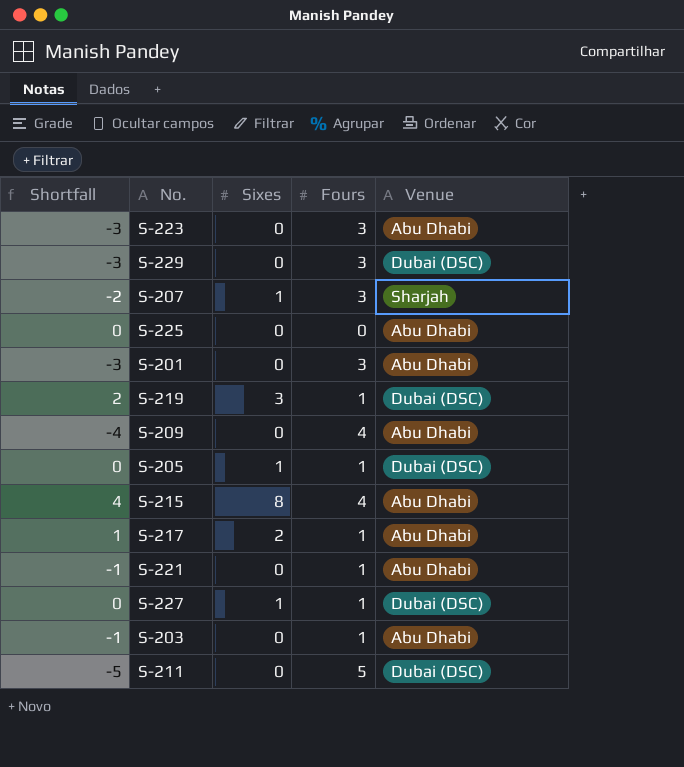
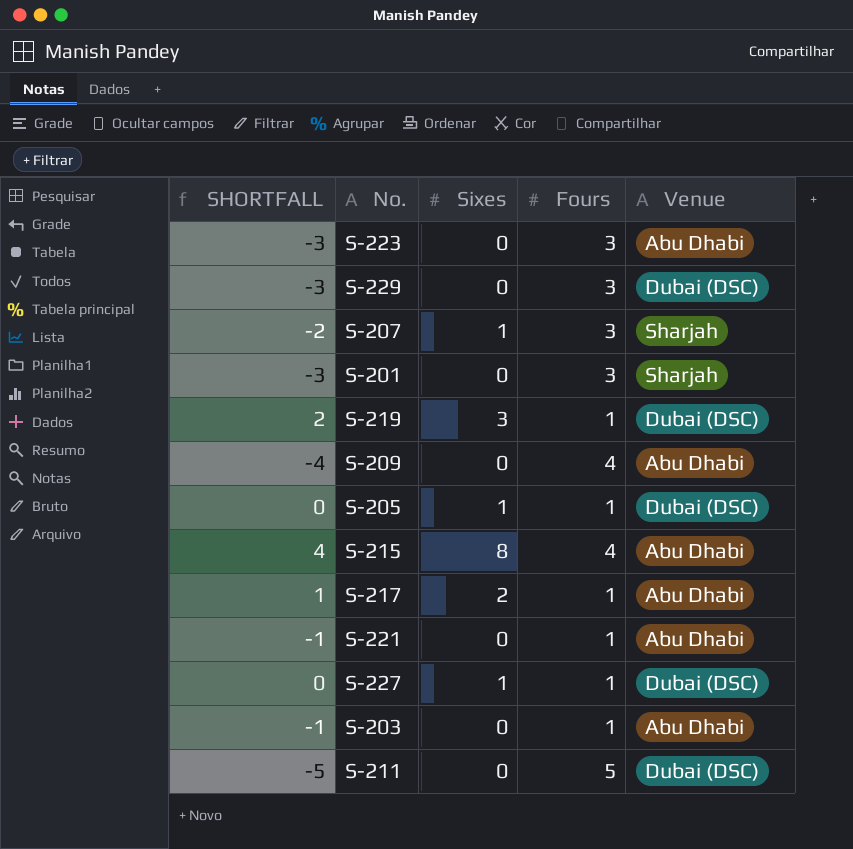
column name: Shortfall -> SHORTFALL
row S-225: 0 | 0 | 0 | Abu Dhabi -> none
S-201 | Venue: Abu Dhabi -> Sharjah

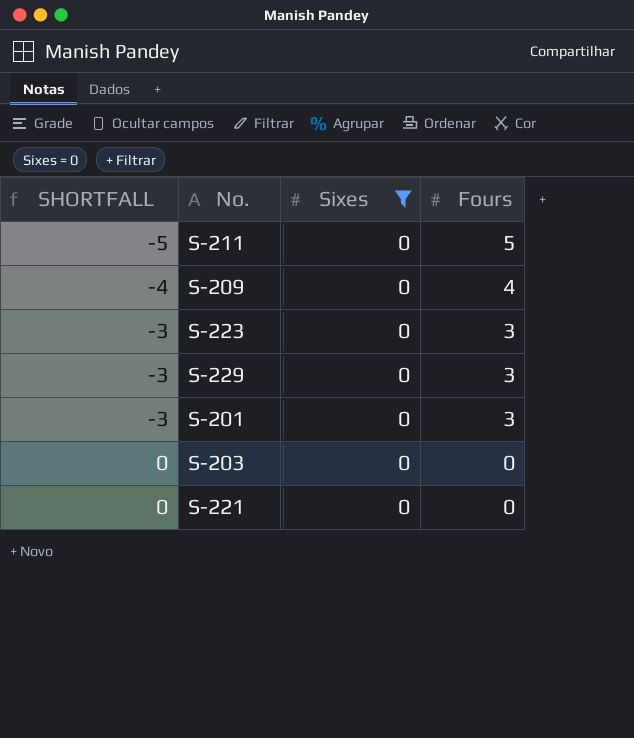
filter: none -> Sixes = 0
row order: none -> SHORTFALL ascending
column Venue | position: 5 -> none
S-203 | SHORTFALL: -1 -> 0
S-203 | Fours: 1 -> 0
S-221 | SHORTFALL: -1 -> 0
S-221 | Fours: 1 -> 0

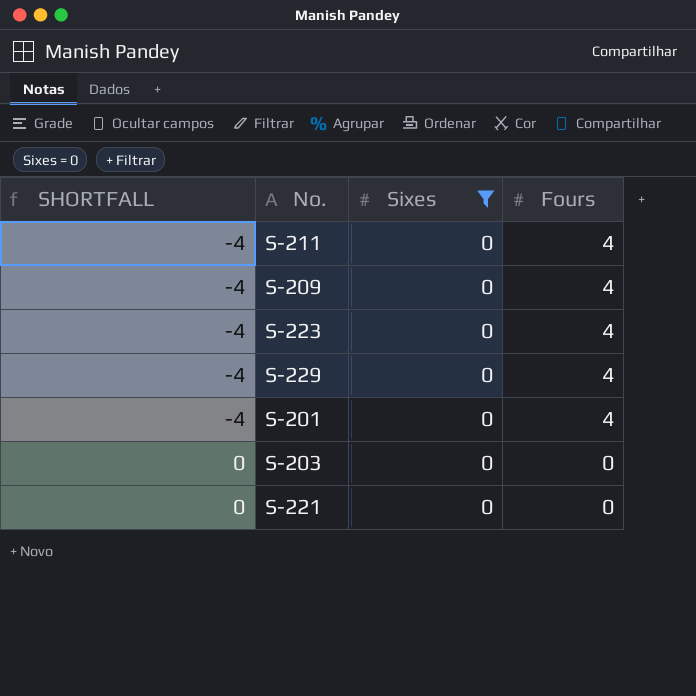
S-211 | SHORTFALL: -5 -> -4
S-211 | Fours: 5 -> 4
S-223 | SHORTFALL: -3 -> -4
S-223 | Fours: 3 -> 4
S-229 | SHORTFALL: -3 -> -4
S-229 | Fours: 3 -> 4
S-201 | SHORTFALL: -3 -> -4
S-201 | Fours: 3 -> 4

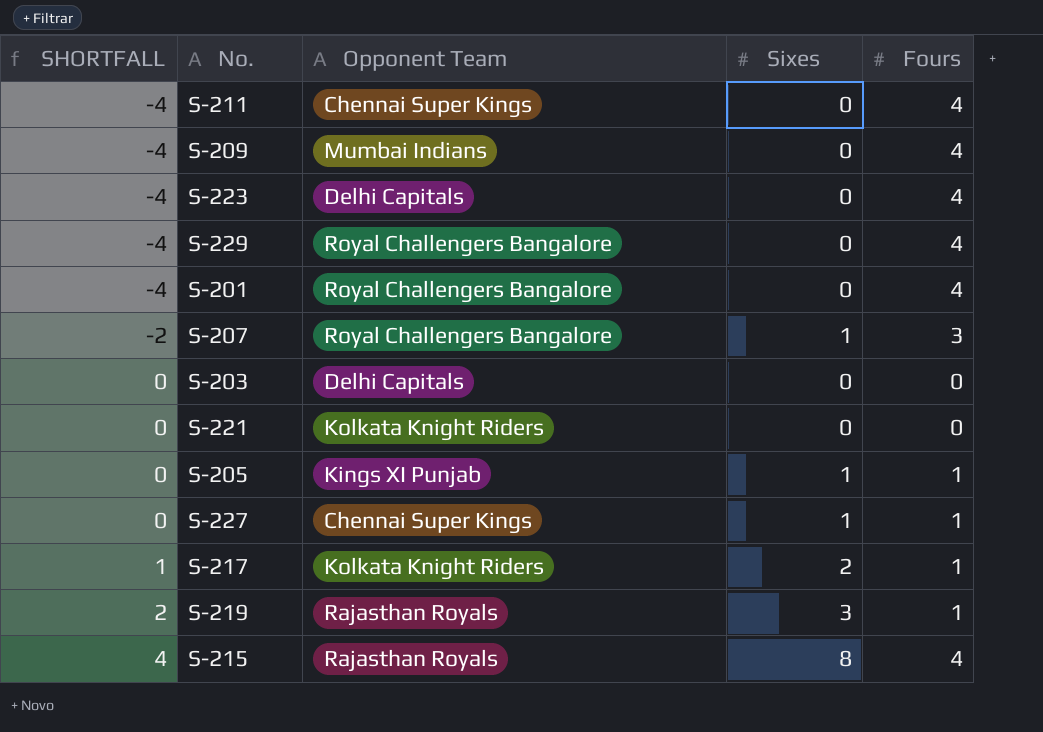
filter: Sixes = 0 -> none
column Opponent Team | position: none -> 3

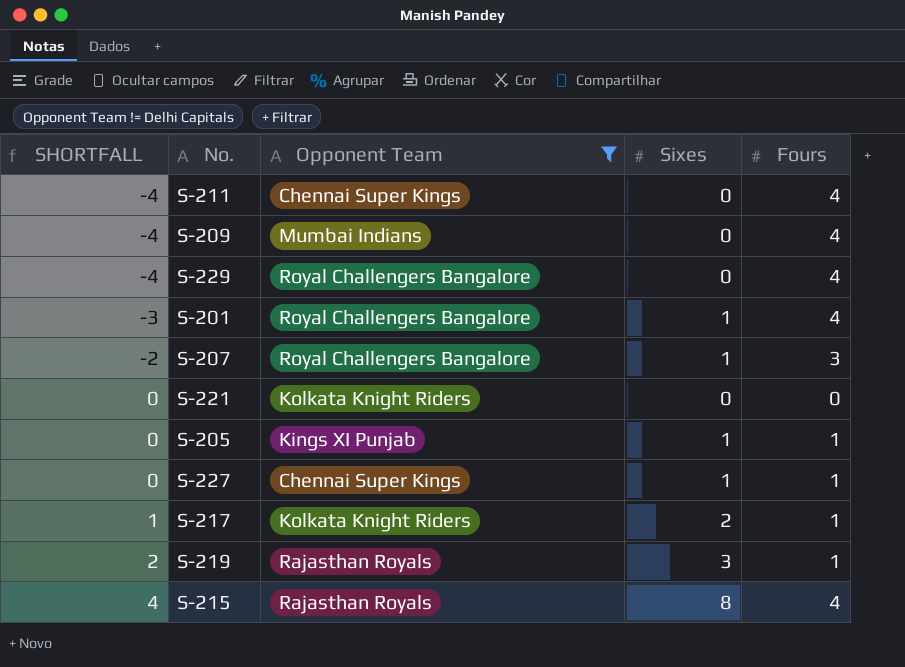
filter: none -> Opponent Team != Delhi Capitals
S-201 | SHORTFALL: -4 -> -3
S-201 | Sixes: 0 -> 1

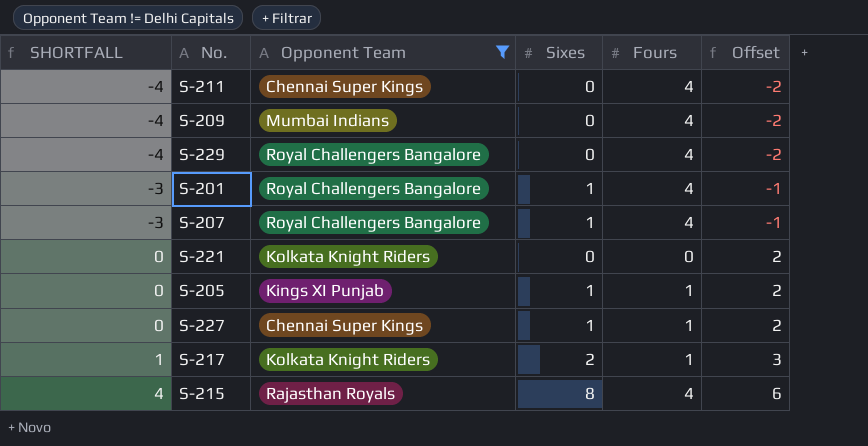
column Offset | formula: none -> [SHORTFALL] + 2
row S-219: 2 | Rajasthan Royals | 3 | 1 -> none
S-207 | SHORTFALL: -2 -> -3
S-207 | Fours: 3 -> 4

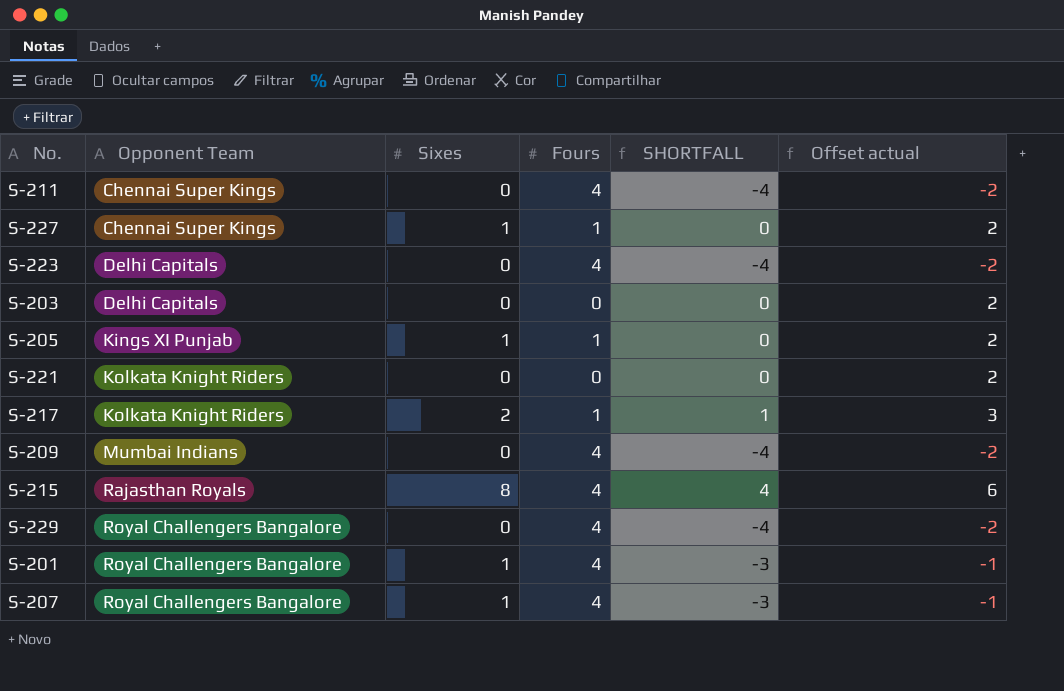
filter: Opponent Team != Delhi Capitals -> none
row order: SHORTFALL ascending -> Opponent Team ascending
column SHORTFALL | position: 1 -> 5
column name: Offset -> Offset actual

